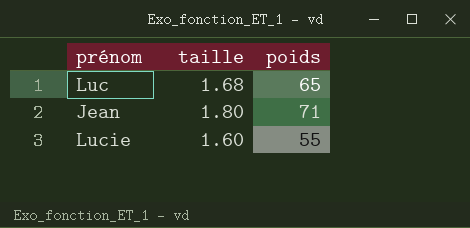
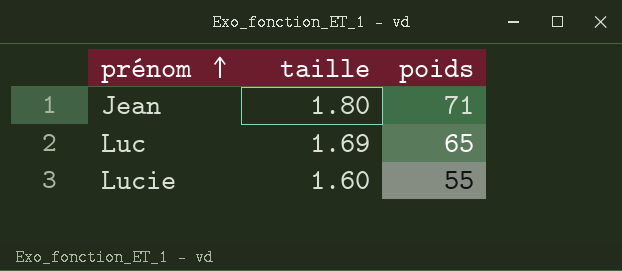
row order: none -> prénom ascending
Luc | taille: 1.68 -> 1.69

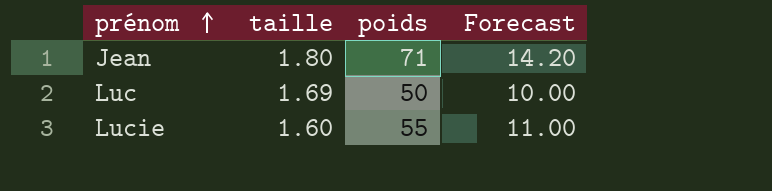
column Forecast | formula: none -> [poids] * 0.2
Luc | poids: 65 -> 50

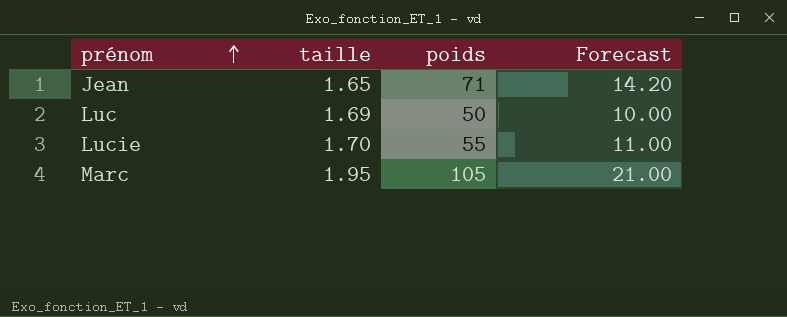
Jean | taille: 1.80 -> 1.65
Lucie | taille: 1.60 -> 1.70
row Marc: none -> 1.95 | 105 | 21.00

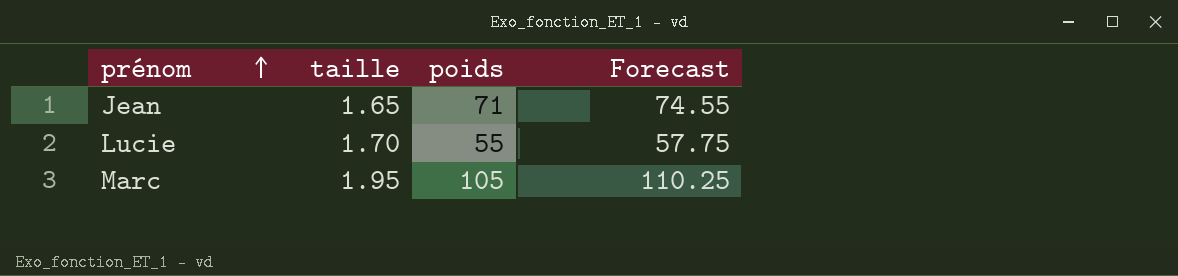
column Forecast | formula: [poids] * 0.2 -> [poids] * 1.05
row Luc: 1.69 | 50 | 10.00 -> none

